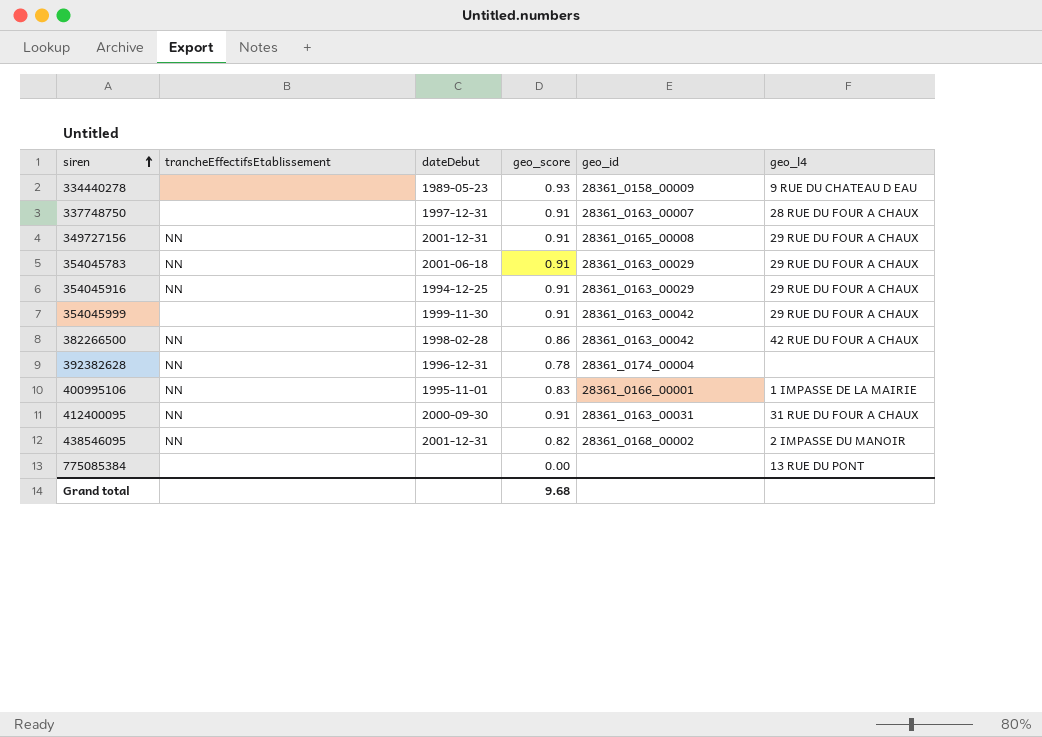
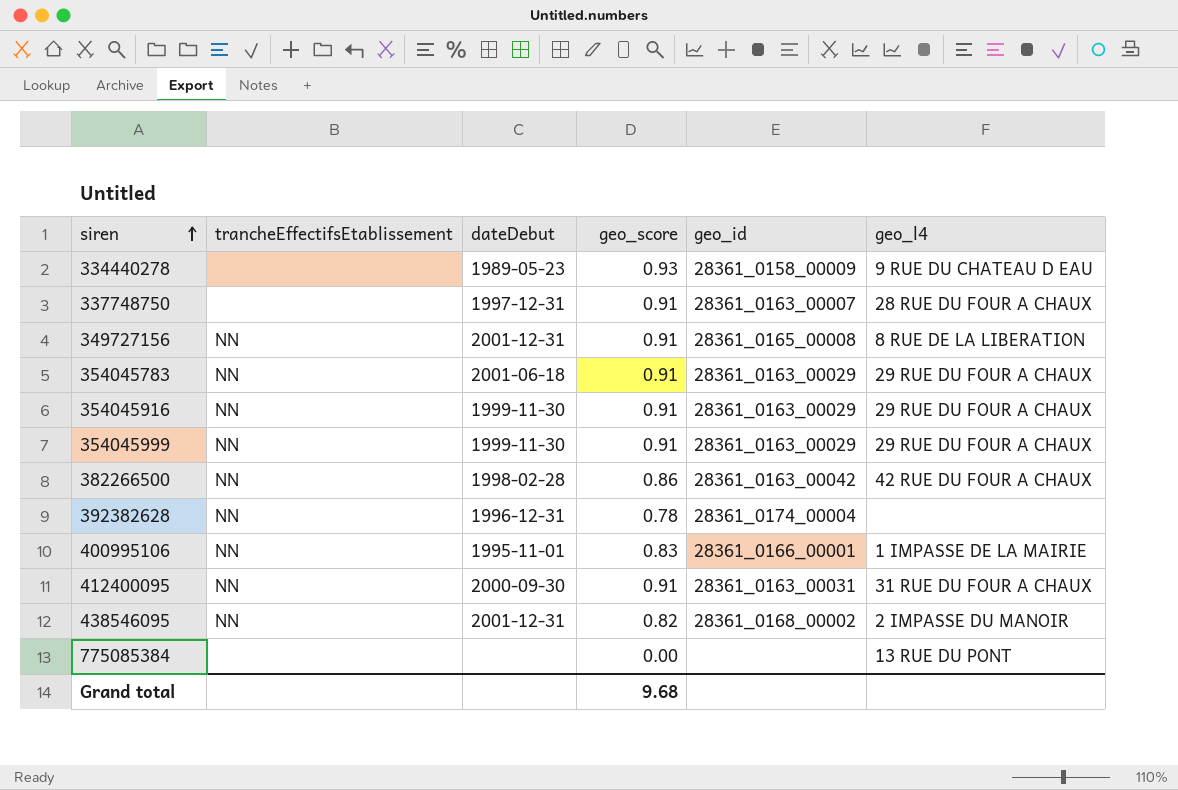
349727156 | geo_l4: 29 RUE DU FOUR A CHAUX -> 8 RUE DE LA LIBERATION
354045916 | dateDebut: 1994-12-25 -> 1999-11-30
354045999 | trancheEffectifsEtablissement: none -> NN
354045999 | geo_id: 28361_0163_00042 -> 28361_0163_00029

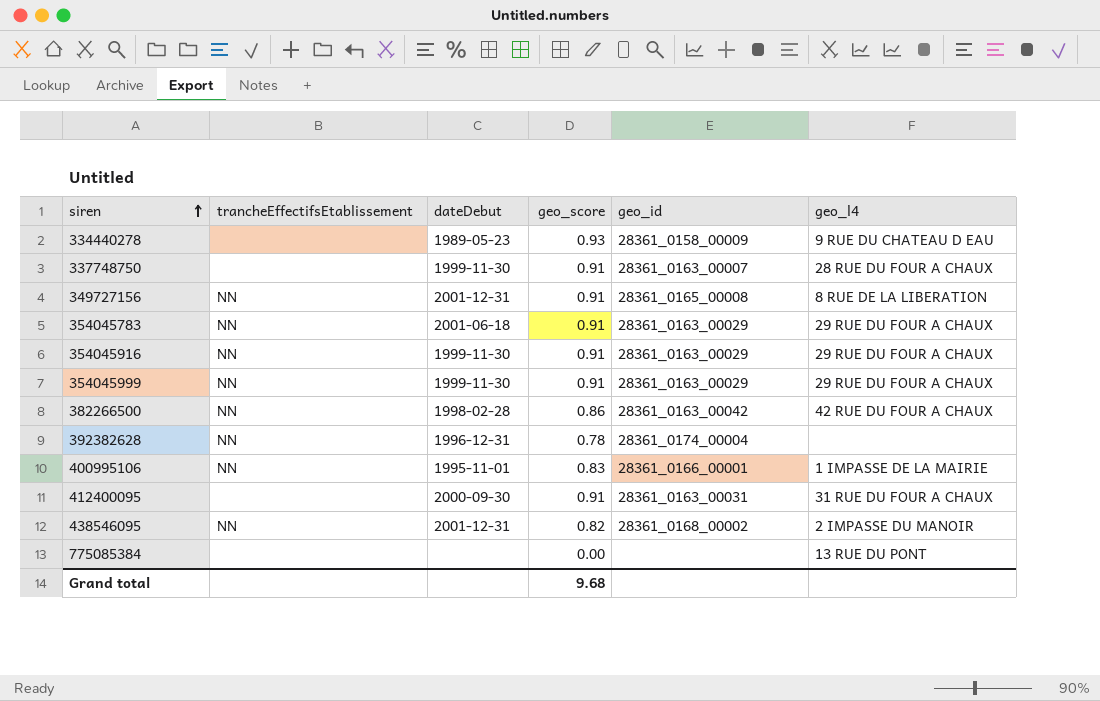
337748750 | dateDebut: 1997-12-31 -> 1999-11-30
412400095 | trancheEffectifsEtablissement: NN -> none

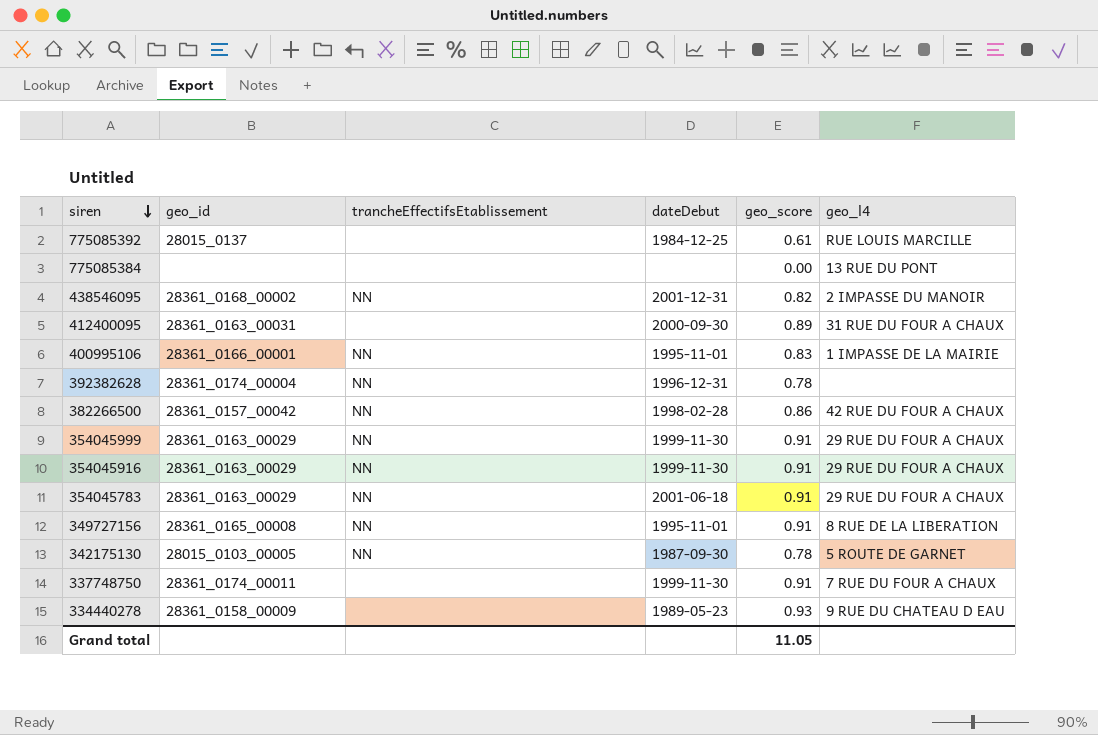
row order: siren ascending -> siren descending
column geo_id | position: 5 -> 2
row 775085392: none -> 28015_0137 | none | 1984-12-25 | 0.61 | RUE LOUIS MARCILLE
412400095 | geo_score: 0.91 -> 0.89
382266500 | geo_id: 28361_0163_00042 -> 28361_0157_00042
349727156 | dateDebut: 2001-12-31 -> 1995-11-01
row 342175130: none -> 28015_0103_00005 | NN | 1987-09-30 | 0.78 | 5 ROUTE DE GARNET
337748750 | geo_id: 28361_0163_00007 -> 28361_0174_00011
337748750 | geo_l4: 28 RUE DU FOUR A CHAUX -> 7 RUE DU FOUR A CHAUX
Grand total | geo_score: 9.68 -> 11.05

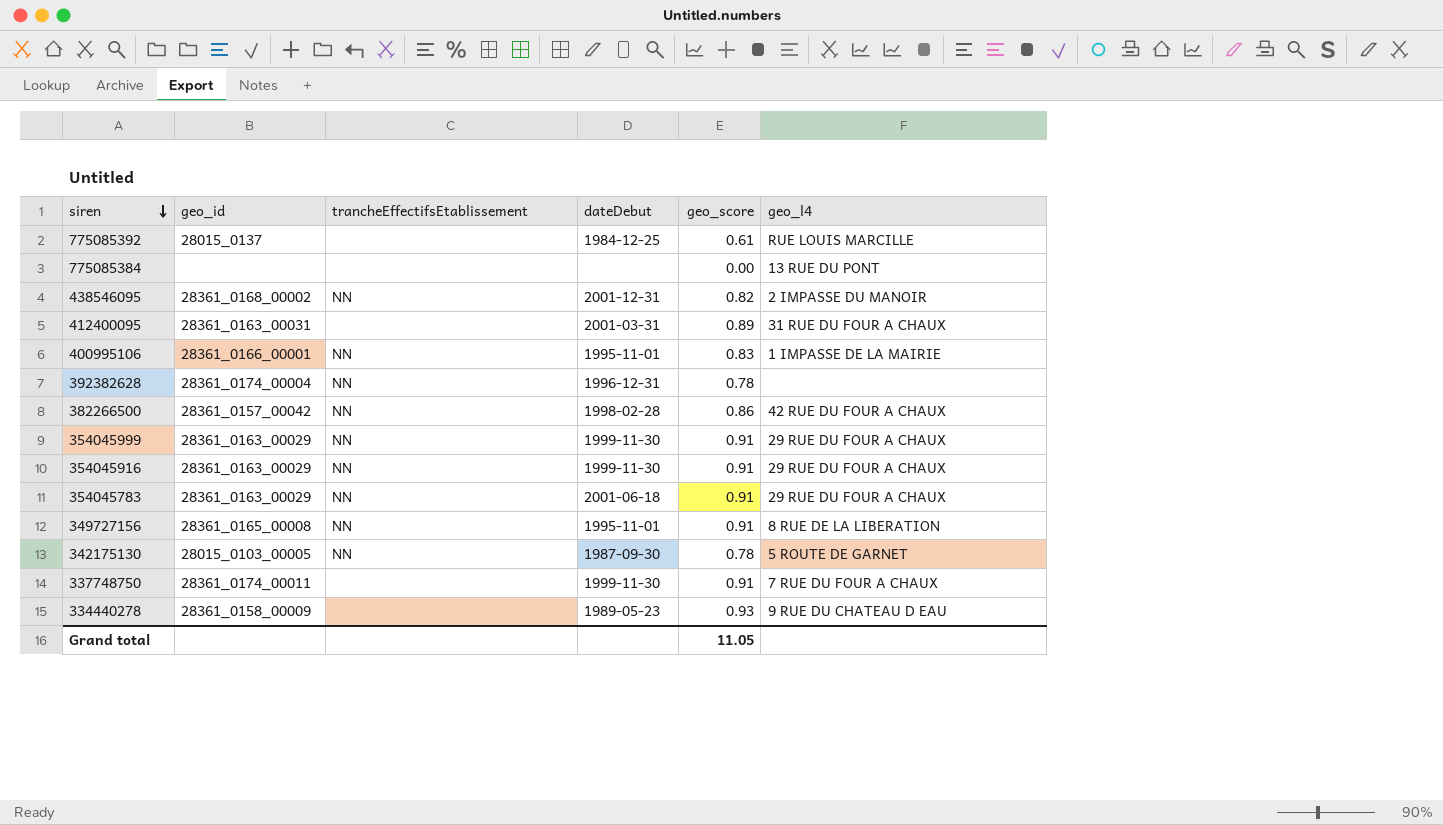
412400095 | dateDebut: 2000-09-30 -> 2001-03-31

